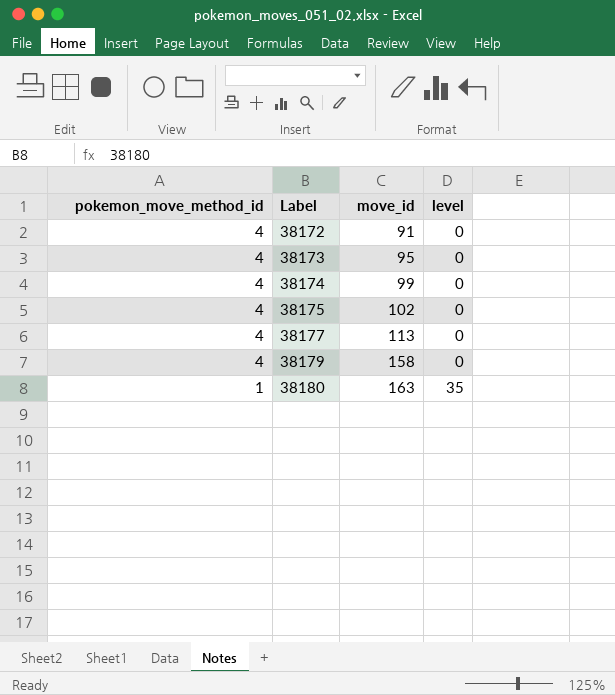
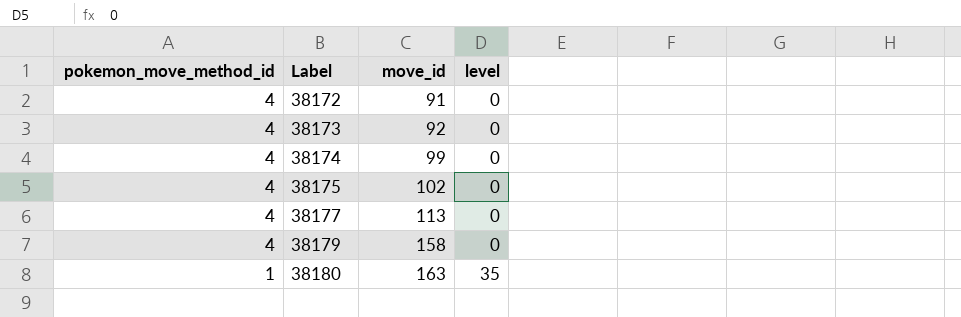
38173 | move_id: 95 -> 92

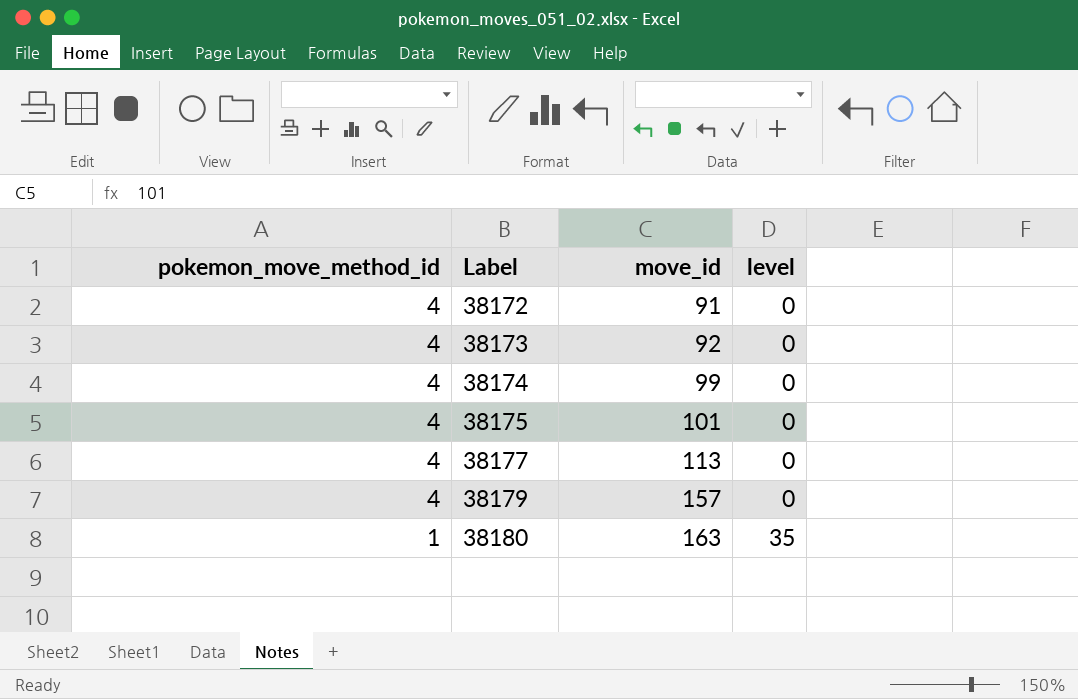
38175 | move_id: 102 -> 101
38179 | move_id: 158 -> 157

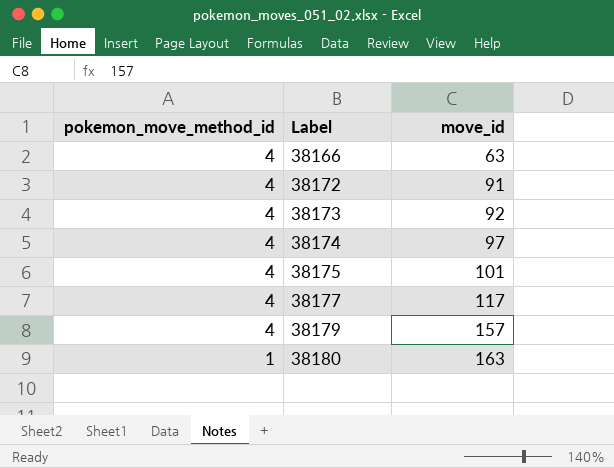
column level | position: 4 -> none
row 38166: none -> 4 | 63
38174 | move_id: 99 -> 97
38177 | move_id: 113 -> 117

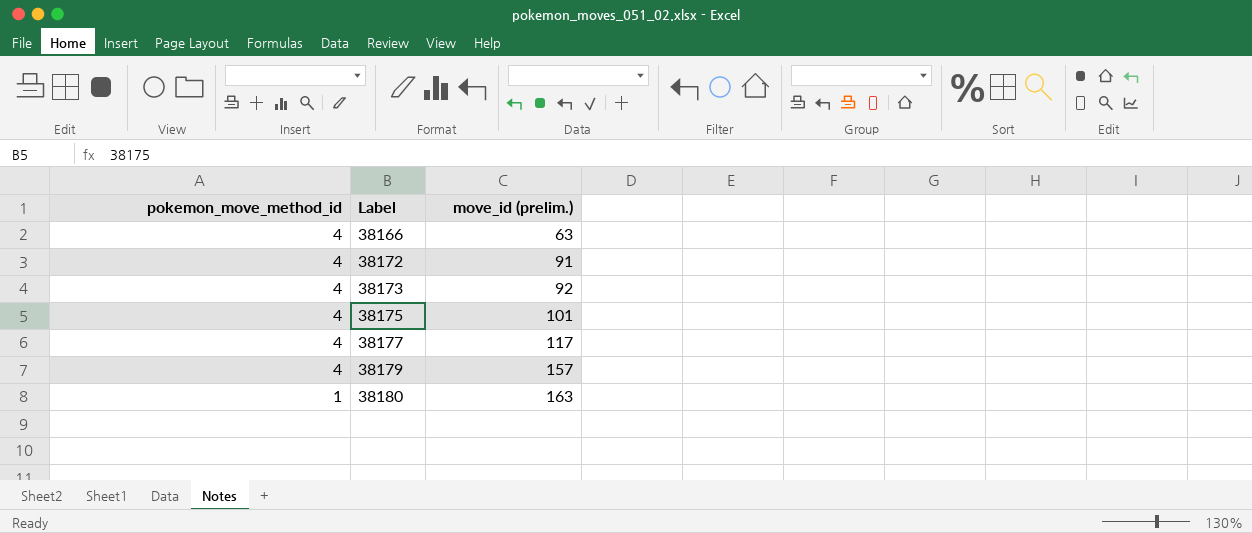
column name: move_id -> move_id (prelim.)
row 38174: 4 | 97 -> none

